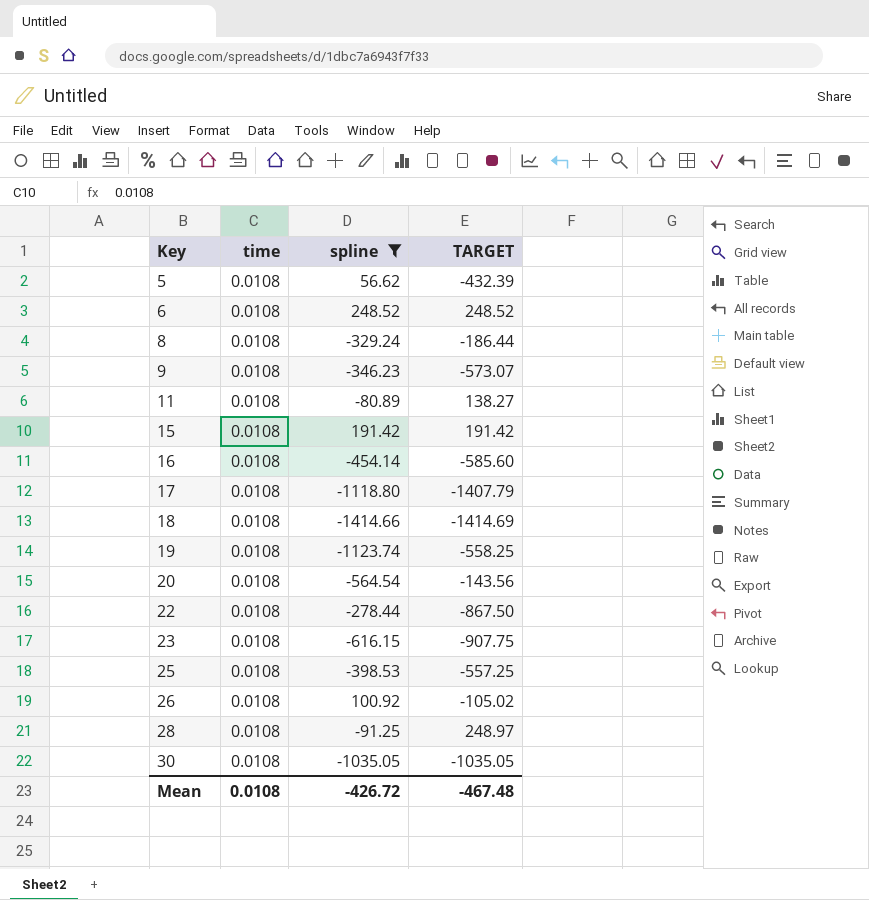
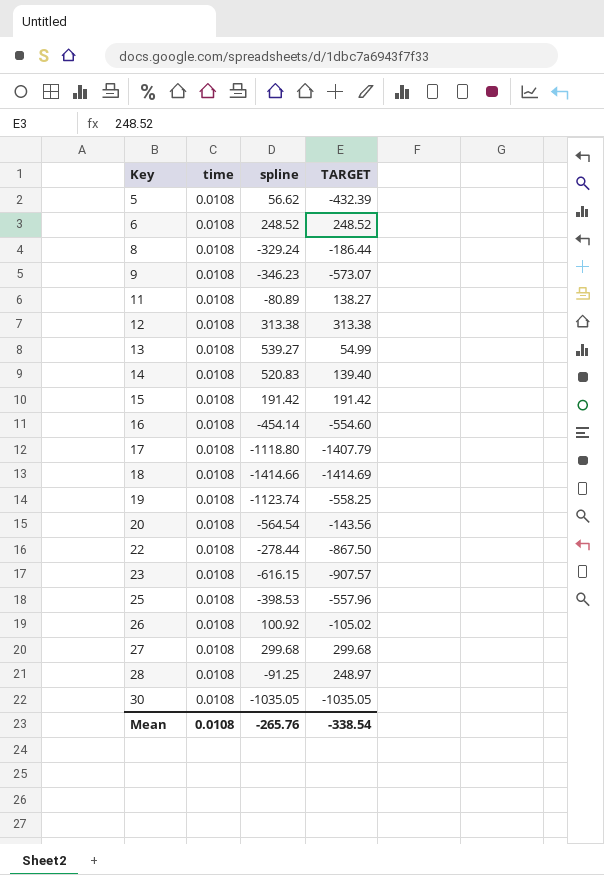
filter: spline <= 248.52 -> none
16 | TARGET: -585.60 -> -554.60
23 | TARGET: -907.75 -> -907.57
25 | TARGET: -557.25 -> -557.96
Mean | spline: -426.72 -> -265.76
Mean | TARGET: -467.48 -> -338.54

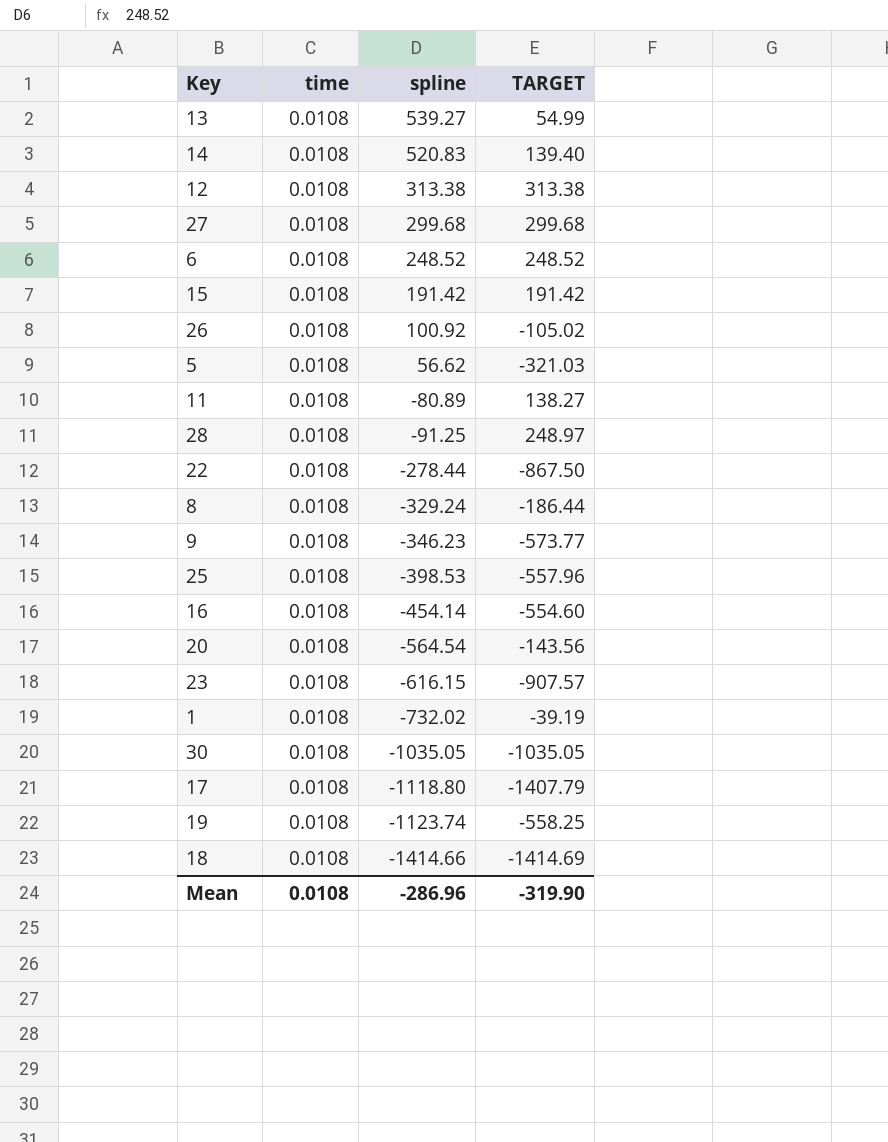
row order: Key ascending -> spline descending
5 | TARGET: -432.39 -> -321.03
9 | TARGET: -573.07 -> -573.77
row 1: none -> 0.0108 | -732.02 | -39.19
Mean | spline: -265.76 -> -286.96
Mean | TARGET: -338.54 -> -319.90

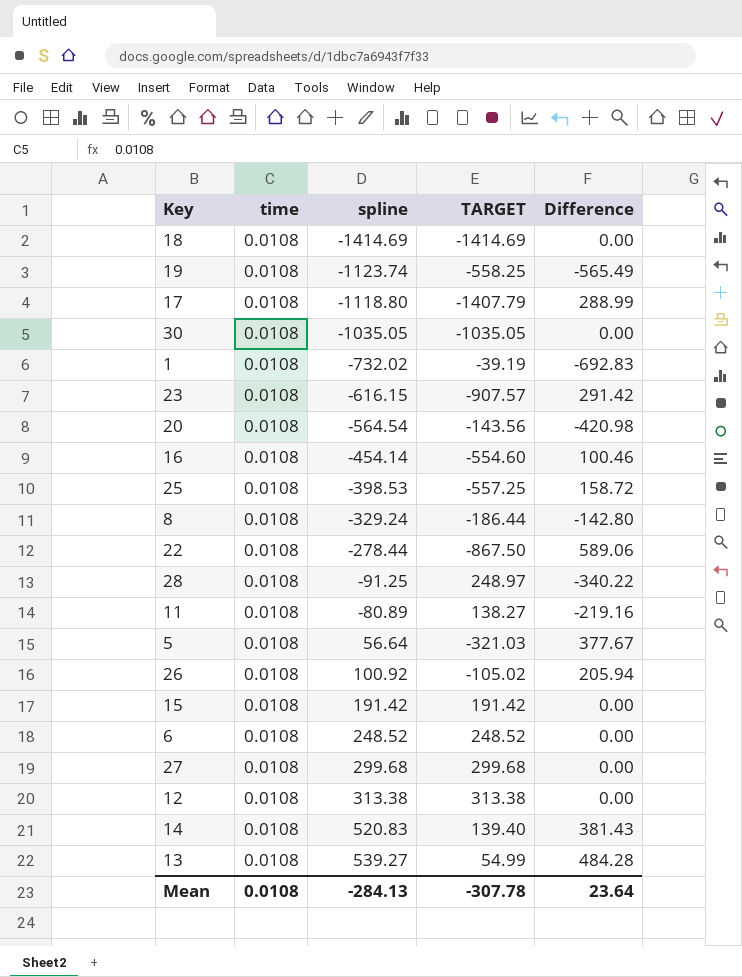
row order: spline descending -> spline ascending
column Difference | formula: none -> [spline] - [TARGET]
row 9: 0.0108 | -346.23 | -573.77 -> none
18 | spline: -1414.66 -> -1414.69
25 | TARGET: -557.96 -> -557.25
5 | spline: 56.62 -> 56.64
Mean | spline: -286.96 -> -284.13
Mean | TARGET: -319.90 -> -307.78

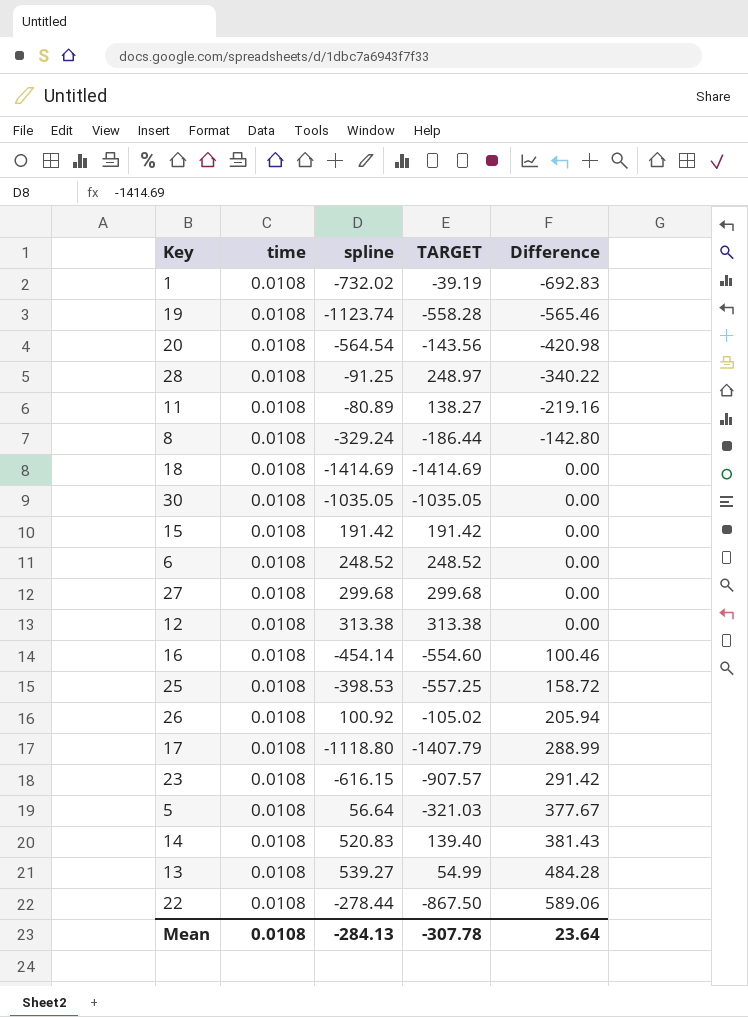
row order: spline ascending -> Difference ascending
19 | TARGET: -558.25 -> -558.28
19 | Difference: -565.49 -> -565.46

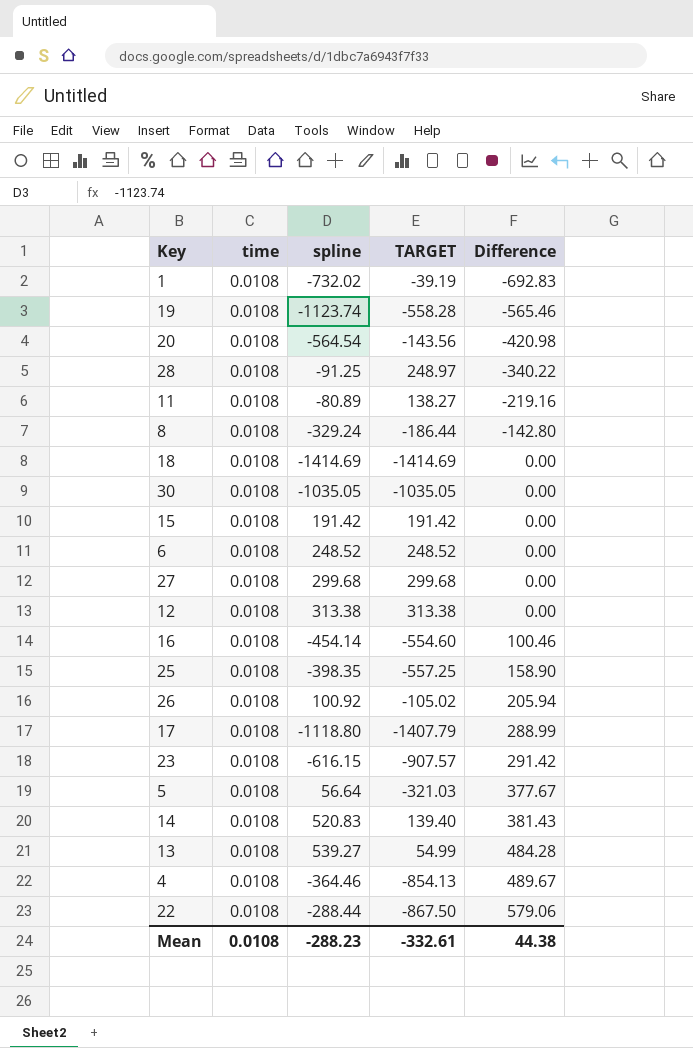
25 | spline: -398.53 -> -398.35
25 | Difference: 158.72 -> 158.90
row 4: none -> 0.0108 | -364.46 | -854.13 | 489.67
22 | spline: -278.44 -> -288.44
22 | Difference: 589.06 -> 579.06
Mean | spline: -284.13 -> -288.23
Mean | TARGET: -307.78 -> -332.61
Mean | Difference: 23.64 -> 44.38

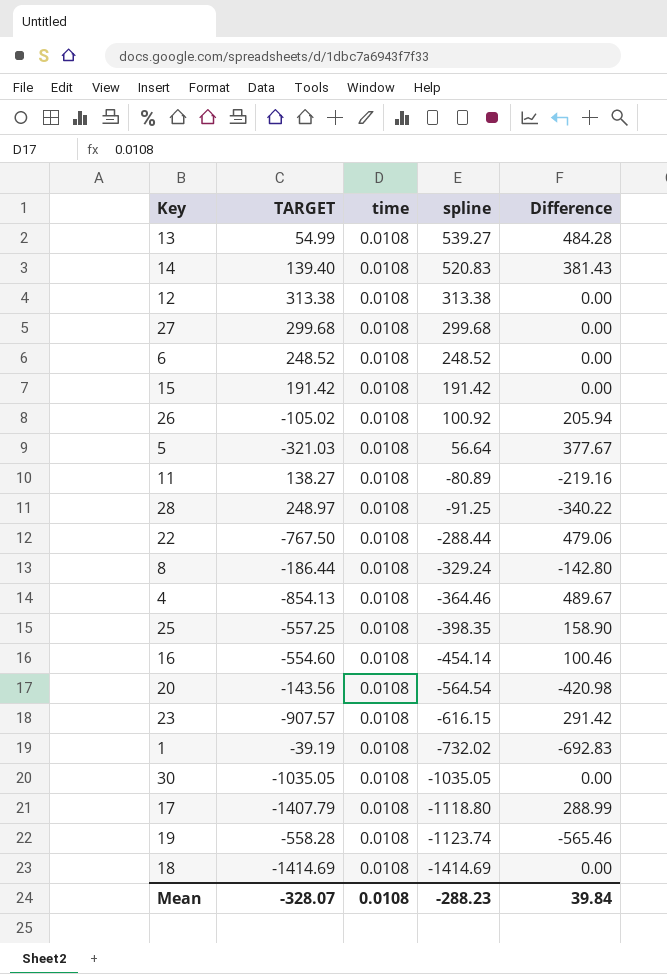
row order: Difference ascending -> spline descending
column TARGET | position: 4 -> 2
22 | TARGET: -867.50 -> -767.50
22 | Difference: 579.06 -> 479.06
Mean | TARGET: -332.61 -> -328.07
Mean | Difference: 44.38 -> 39.84

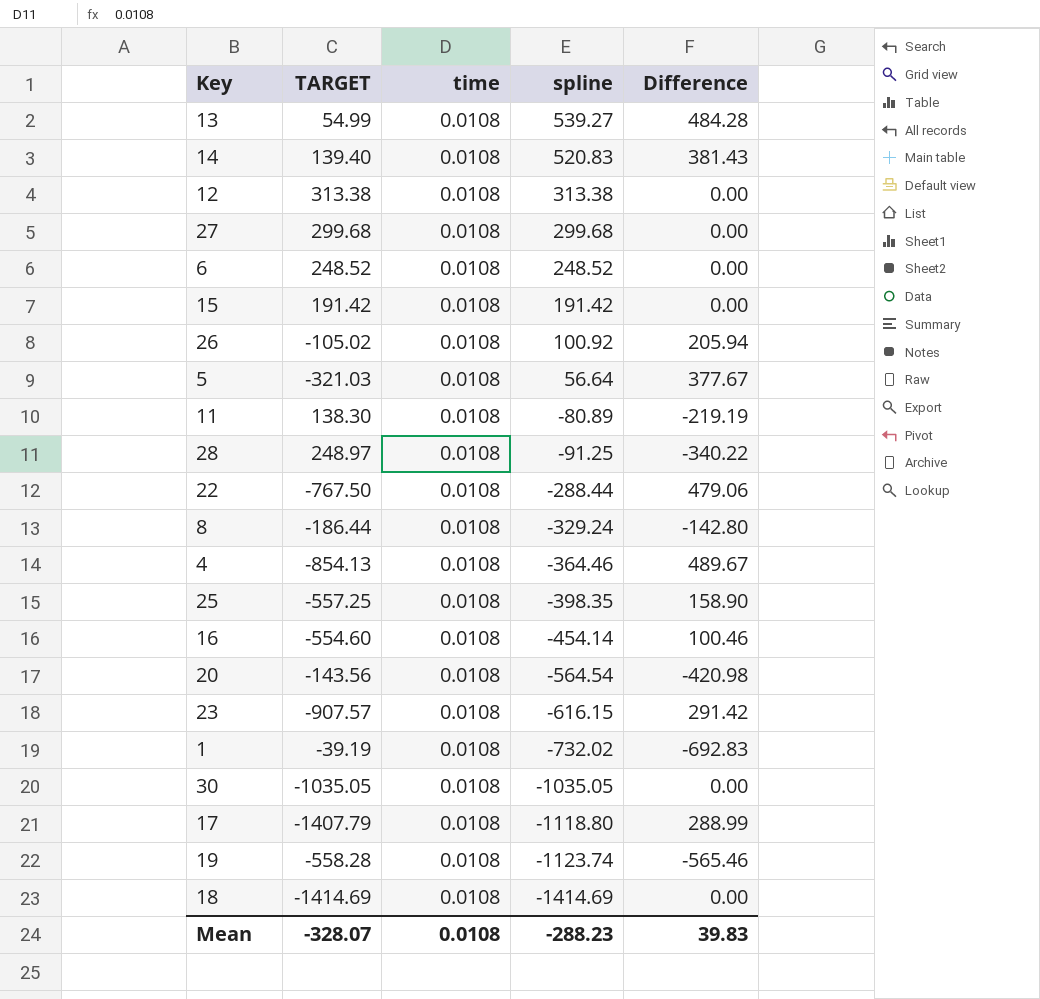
11 | TARGET: 138.27 -> 138.30
11 | Difference: -219.16 -> -219.19
Mean | Difference: 39.84 -> 39.83

